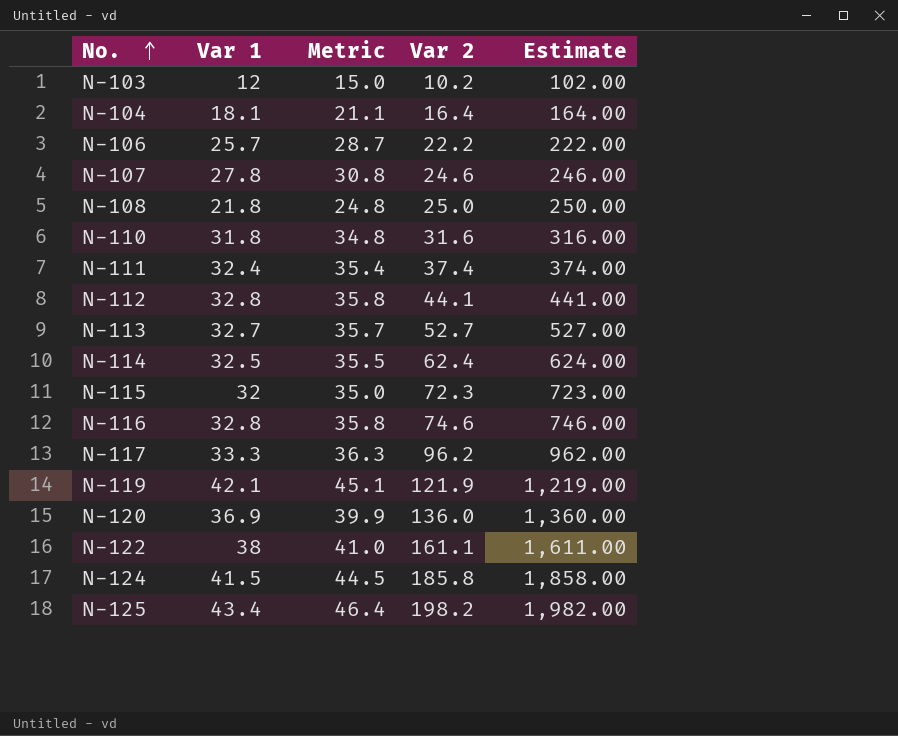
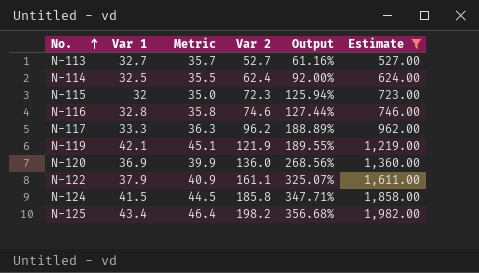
filter: none -> Estimate >= 527.00
column Output | formula: none -> ([Var 2] - [Var 1]) / [Var 1]
N-122 | Var 1: 38 -> 37.9
N-122 | Metric: 41.0 -> 40.9

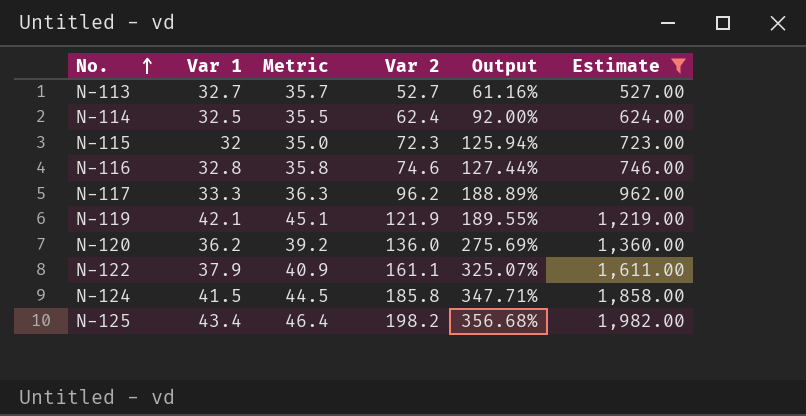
N-120 | Var 1: 36.9 -> 36.2
N-120 | Metric: 39.9 -> 39.2
N-120 | Output: 268.56% -> 275.69%

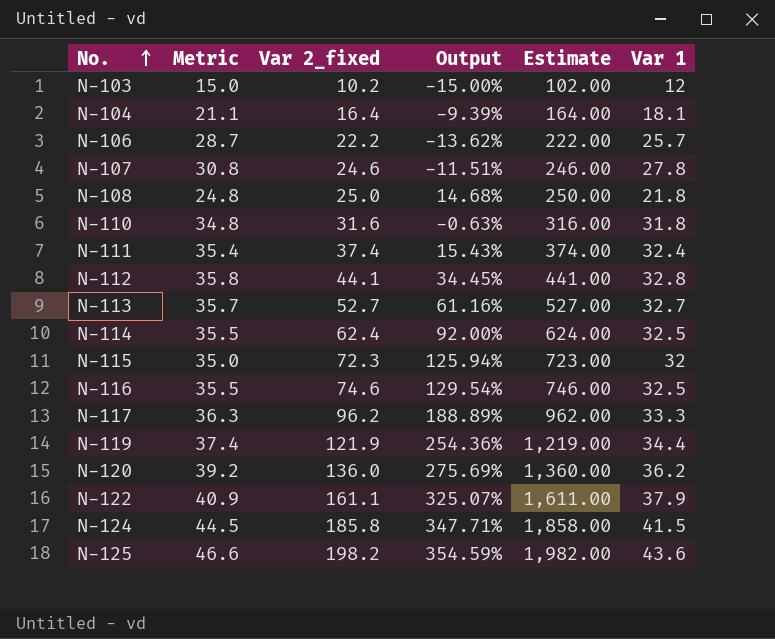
filter: Estimate >= 527.00 -> none
column name: Var 2 -> Var 2_fixed
column Var 1 | position: 2 -> 6
N-116 | Metric: 35.8 -> 35.5
N-116 | Output: 127.44% -> 129.54%
N-116 | Var 1: 32.8 -> 32.5
N-119 | Metric: 45.1 -> 37.4
N-119 | Output: 189.55% -> 254.36%
N-119 | Var 1: 42.1 -> 34.4
N-125 | Metric: 46.4 -> 46.6
N-125 | Output: 356.68% -> 354.59%
N-125 | Var 1: 43.4 -> 43.6

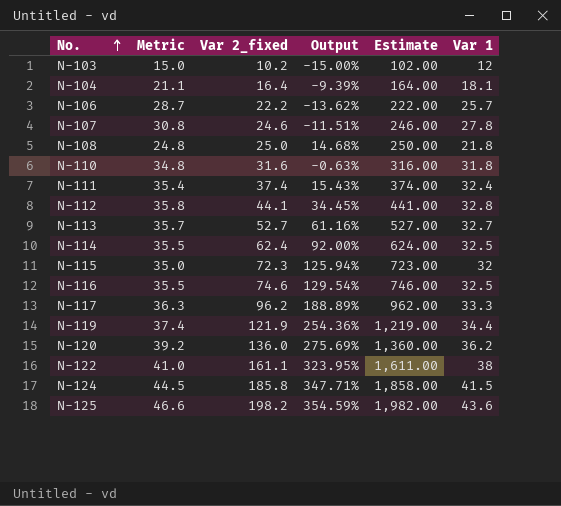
N-122 | Metric: 40.9 -> 41.0
N-122 | Output: 325.07% -> 323.95%
N-122 | Var 1: 37.9 -> 38

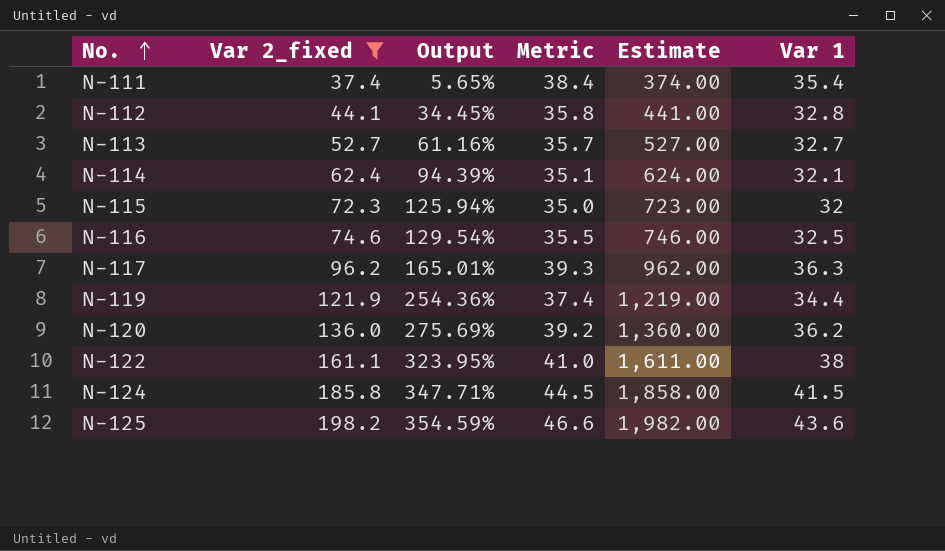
filter: none -> Var 2_fixed >= 37.4
column Metric | position: 2 -> 4
N-111 | Output: 15.43% -> 5.65%
N-111 | Metric: 35.4 -> 38.4
N-111 | Var 1: 32.4 -> 35.4
N-114 | Output: 92.00% -> 94.39%
N-114 | Metric: 35.5 -> 35.1
N-114 | Var 1: 32.5 -> 32.1
N-117 | Output: 188.89% -> 165.01%
N-117 | Metric: 36.3 -> 39.3
N-117 | Var 1: 33.3 -> 36.3

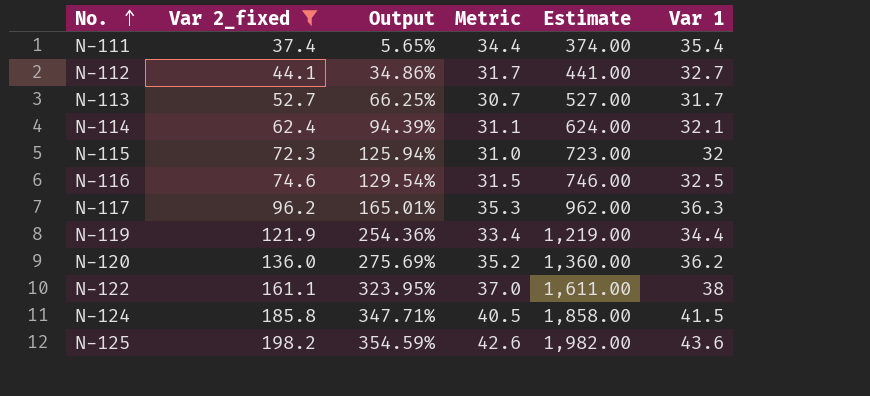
column Metric | formula: [Var 1] + 3 -> [Var 1] - 1
N-112 | Output: 34.45% -> 34.86%
N-112 | Var 1: 32.8 -> 32.7
N-113 | Output: 61.16% -> 66.25%
N-113 | Var 1: 32.7 -> 31.7

